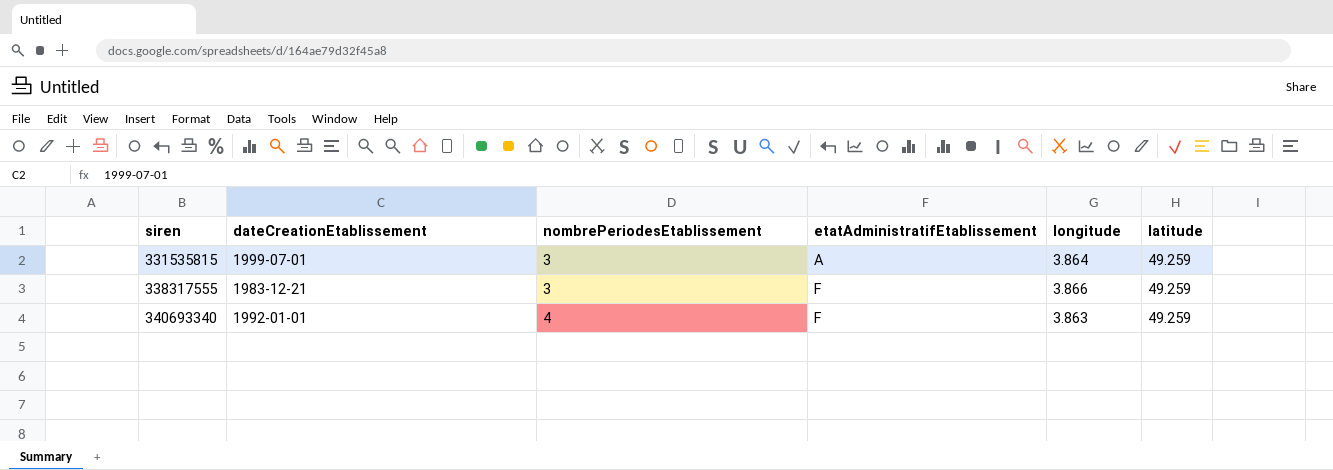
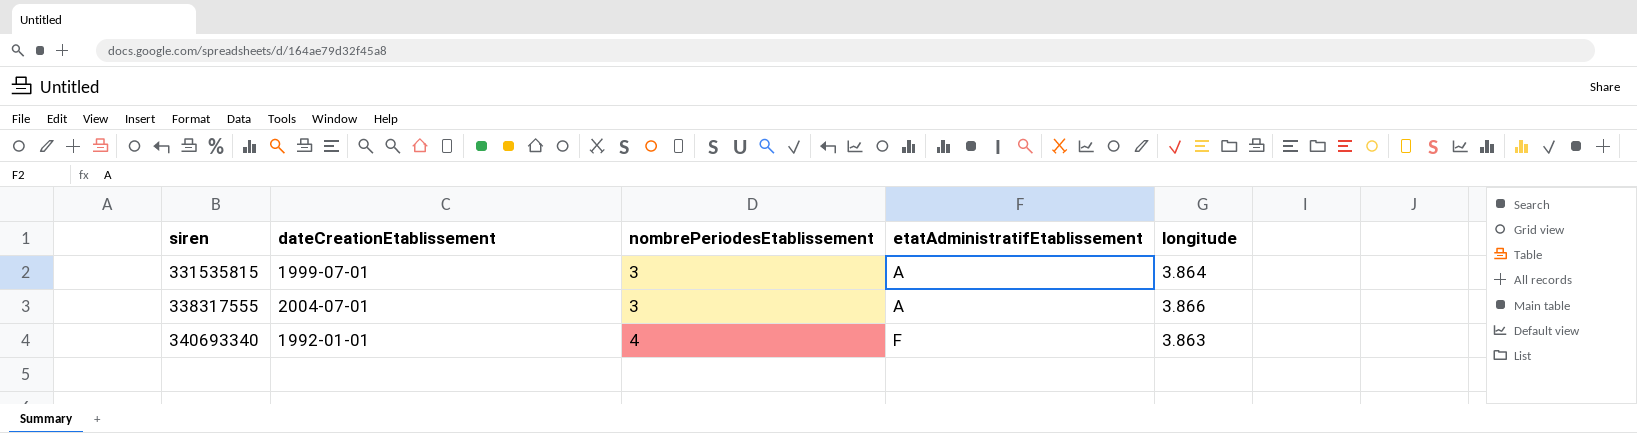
column latitude | position: 6 -> none
338317555 | dateCreationEtablissement: 1983-12-21 -> 2004-07-01
338317555 | etatAdministratifEtablissement: F -> A

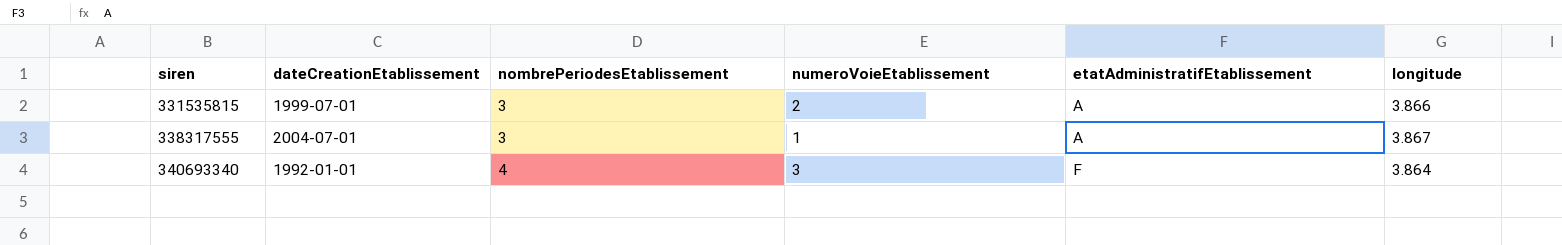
column numeroVoieEtablissement | position: none -> 4
331535815 | longitude: 3.864 -> 3.866
338317555 | longitude: 3.866 -> 3.867
340693340 | longitude: 3.863 -> 3.864

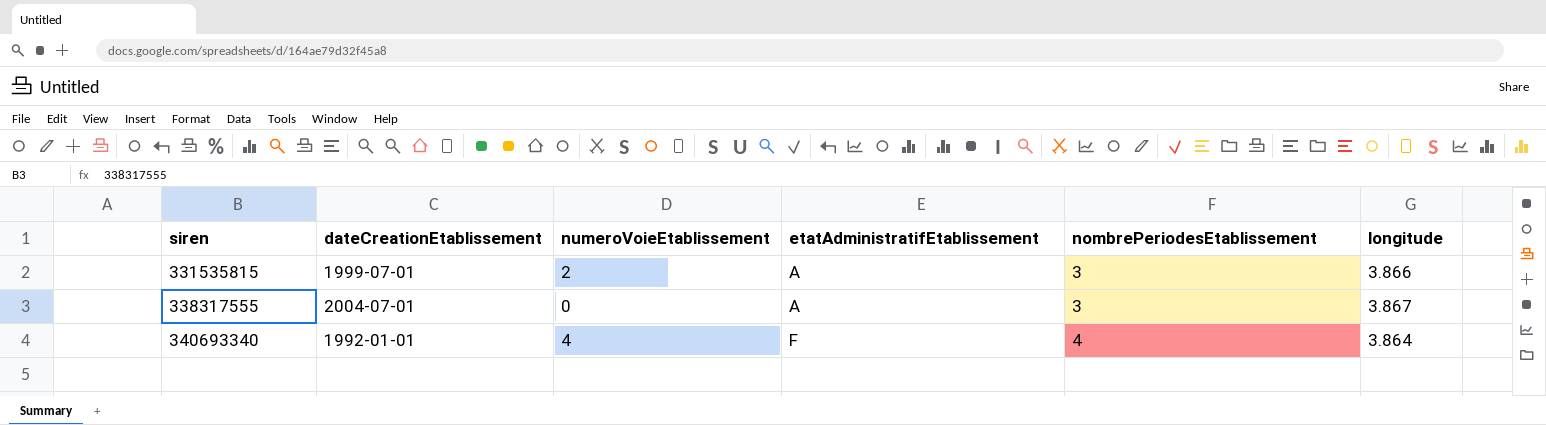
column nombrePeriodesEtablissement | position: 3 -> 5
338317555 | numeroVoieEtablissement: 1 -> 0
340693340 | numeroVoieEtablissement: 3 -> 4

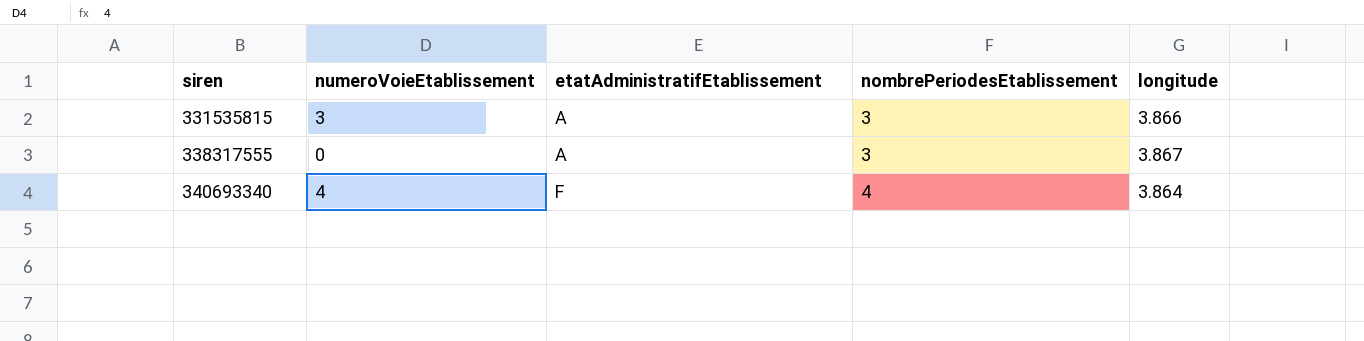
column dateCreationEtablissement | position: 2 -> none
331535815 | numeroVoieEtablissement: 2 -> 3

